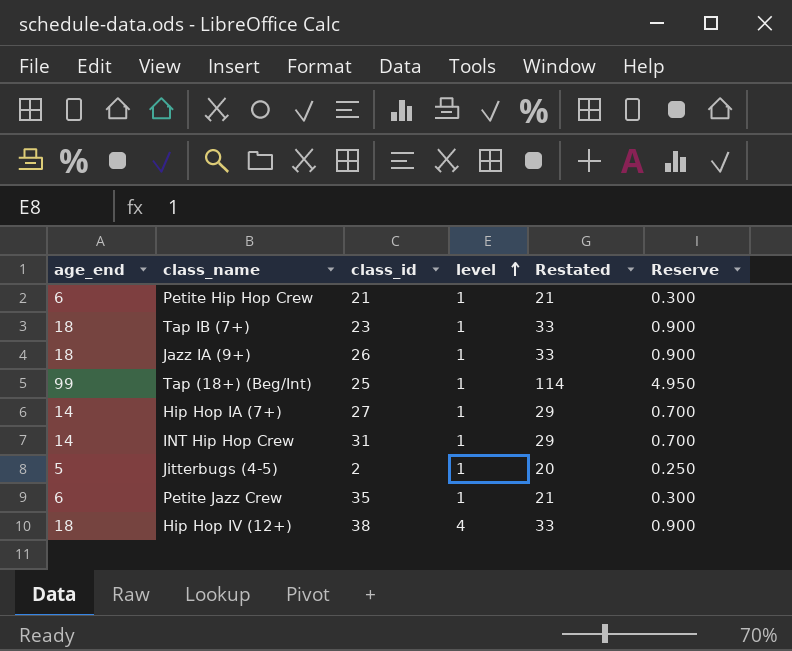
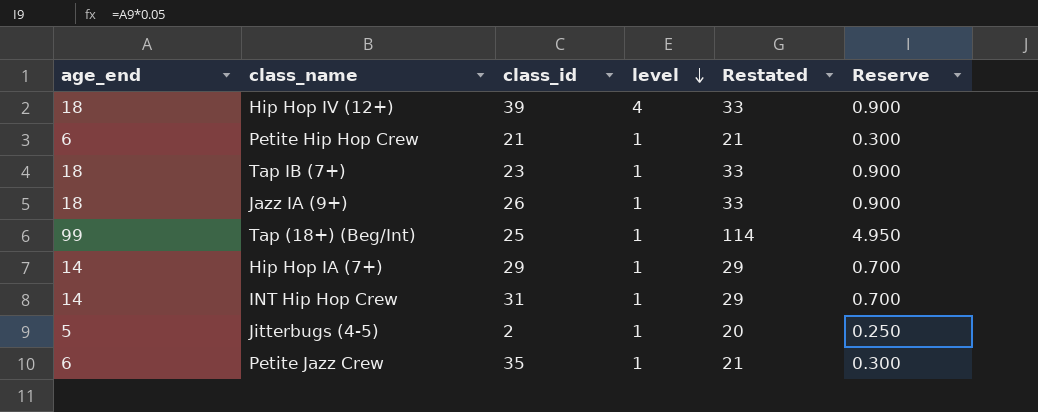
row order: level ascending -> level descending
Hip Hop IV (12+) | class_id: 38 -> 39
Hip Hop IA (7+) | class_id: 27 -> 29

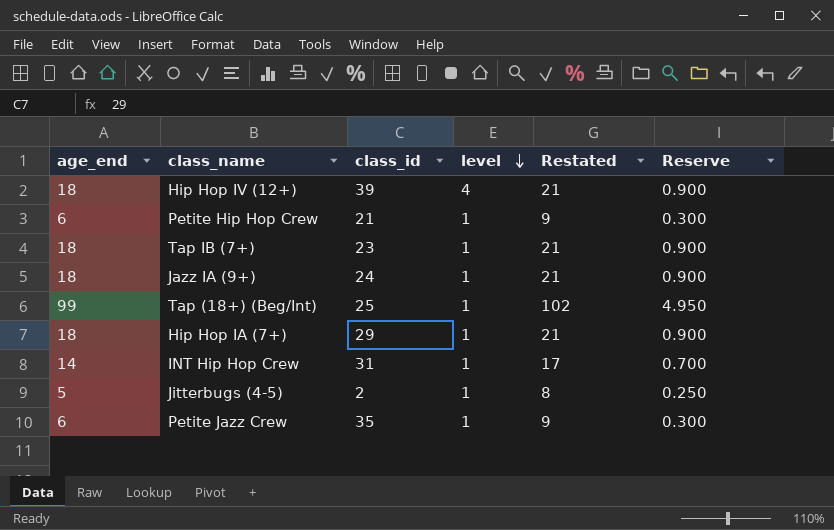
column Restated | formula: [age_end] + 15 -> [age_end] + 3
Jazz IA (9+) | class_id: 26 -> 24
Hip Hop IA (7+) | age_end: 14 -> 18
Hip Hop IA (7+) | Reserve: 0.700 -> 0.900

